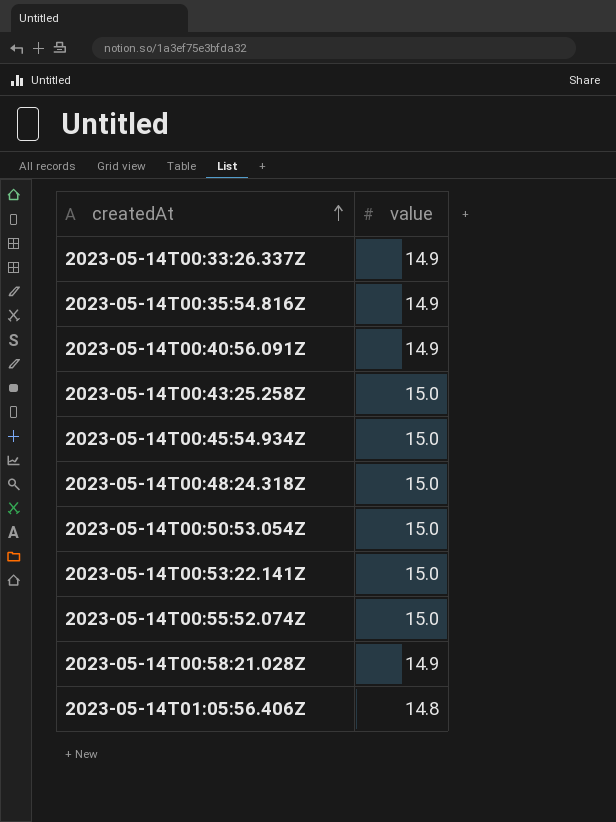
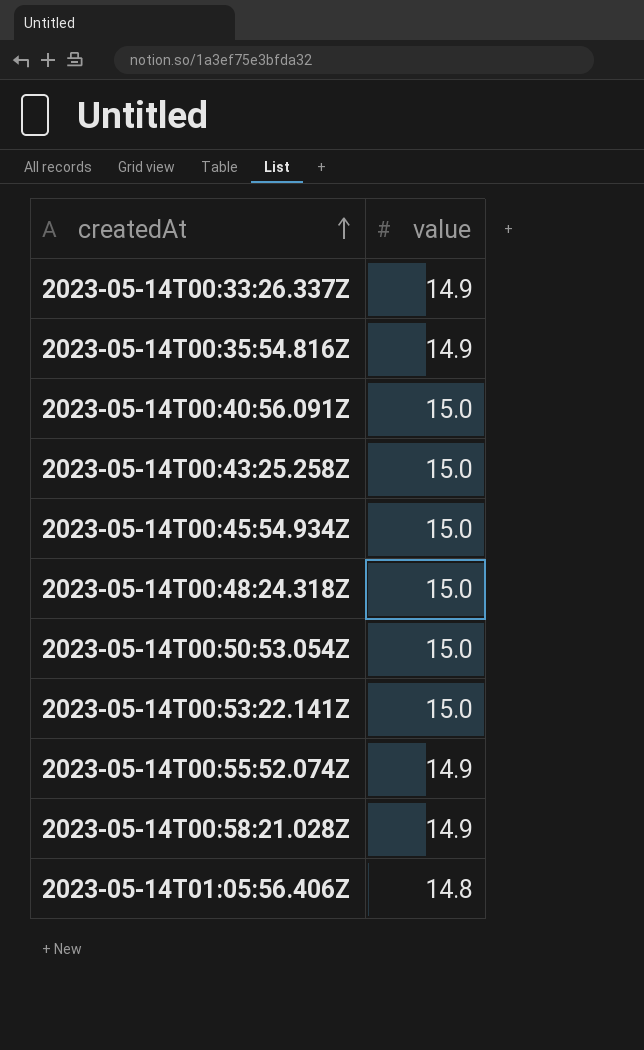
2023-05-14T00:40:56.091Z | value: 14.9 -> 15.0
2023-05-14T00:55:52.074Z | value: 15.0 -> 14.9

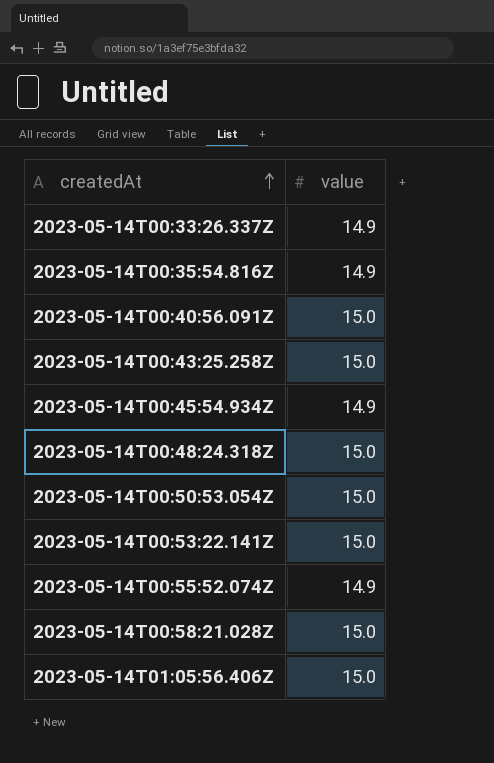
2023-05-14T00:45:54.934Z | value: 15.0 -> 14.9
2023-05-14T00:58:21.028Z | value: 14.9 -> 15.0
2023-05-14T01:05:56.406Z | value: 14.8 -> 15.0

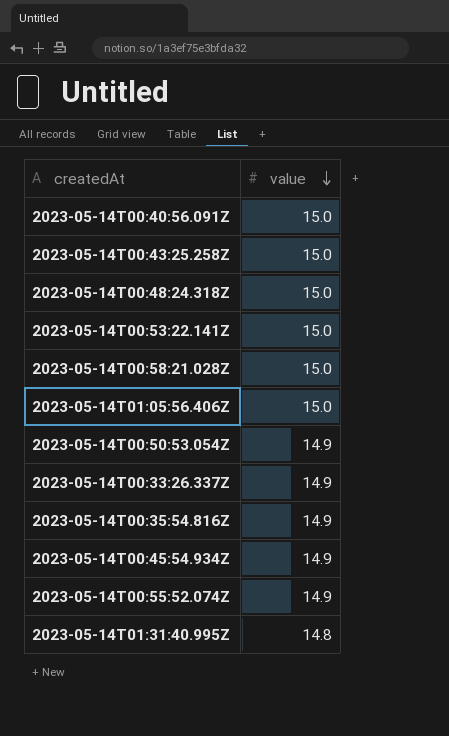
row order: createdAt ascending -> value descending
2023-05-14T00:50:53.054Z | value: 15.0 -> 14.9
row 2023-05-14T01:31:40.995Z: none -> 14.8

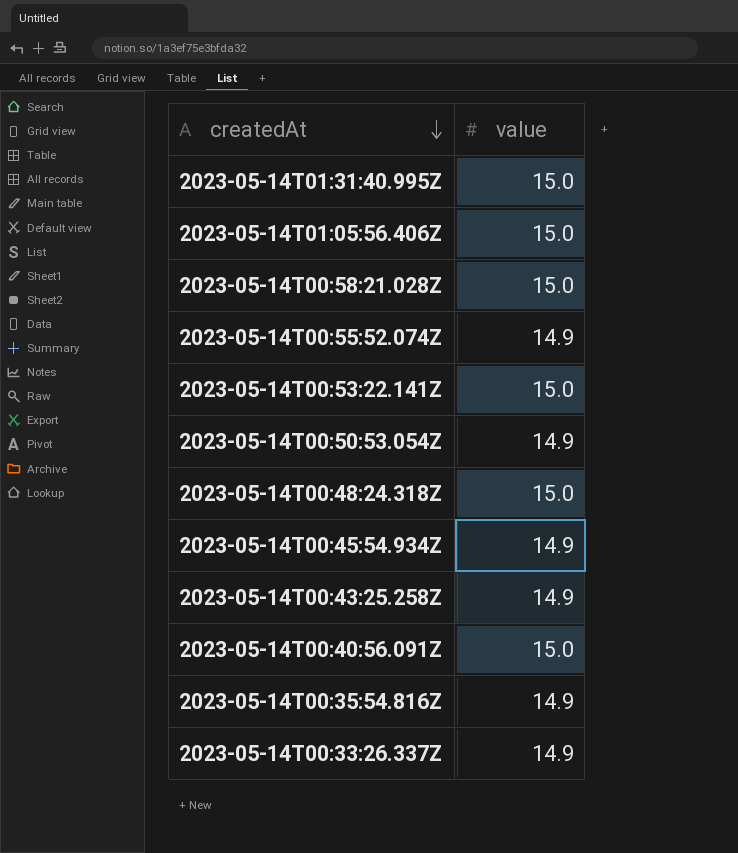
row order: value descending -> createdAt descending
2023-05-14T01:31:40.995Z | value: 14.8 -> 15.0
2023-05-14T00:43:25.258Z | value: 15.0 -> 14.9

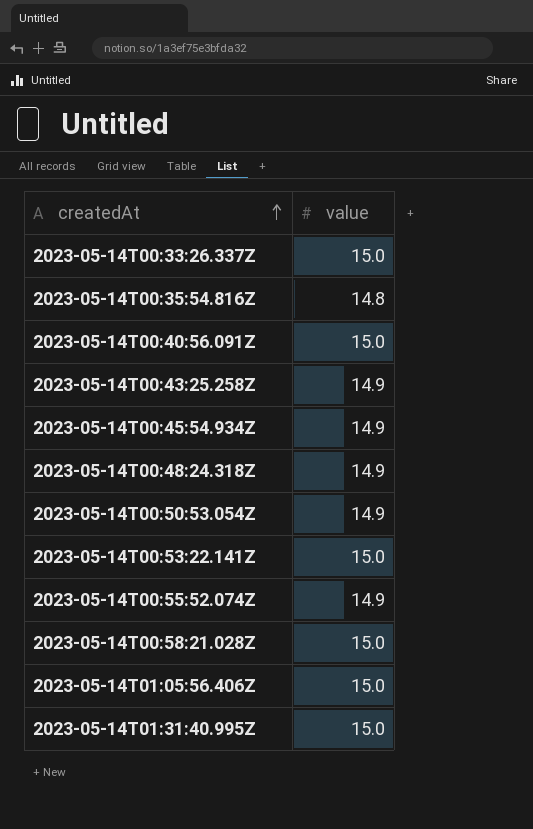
row order: createdAt descending -> createdAt ascending
2023-05-14T00:33:26.337Z | value: 14.9 -> 15.0
2023-05-14T00:35:54.816Z | value: 14.9 -> 14.8
2023-05-14T00:48:24.318Z | value: 15.0 -> 14.9

